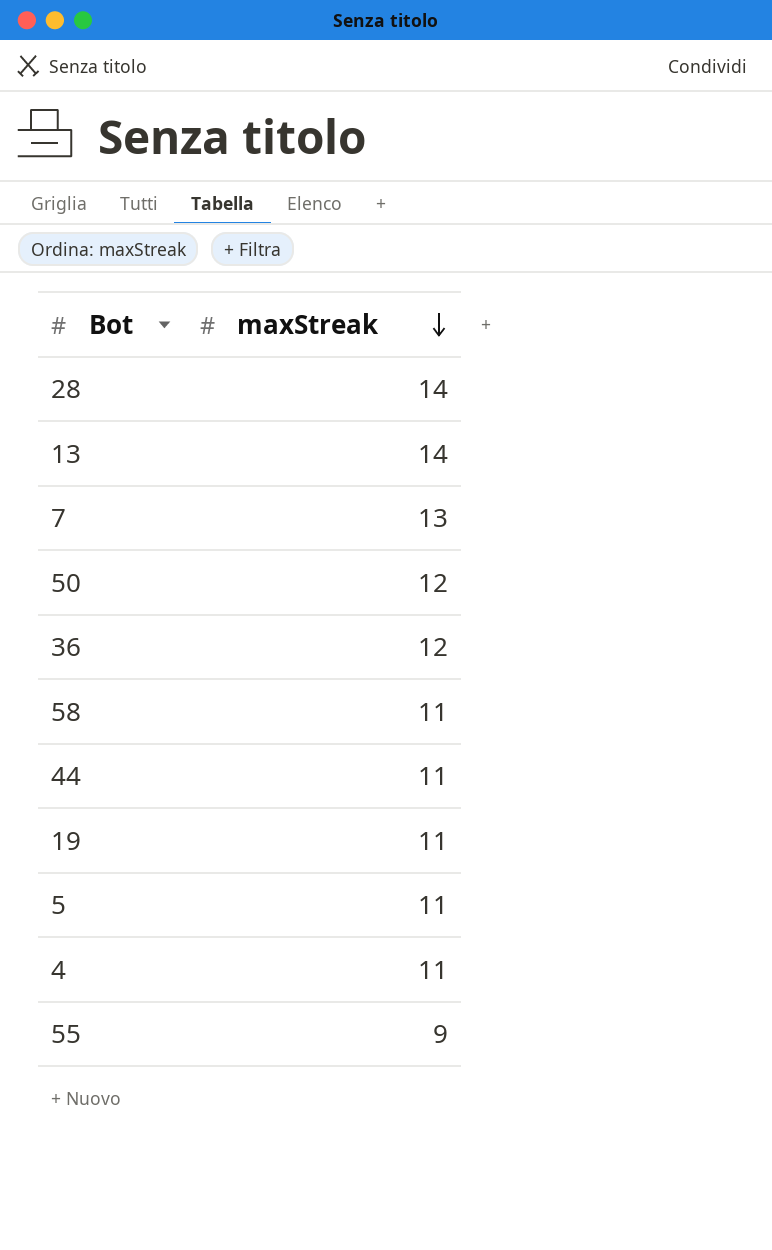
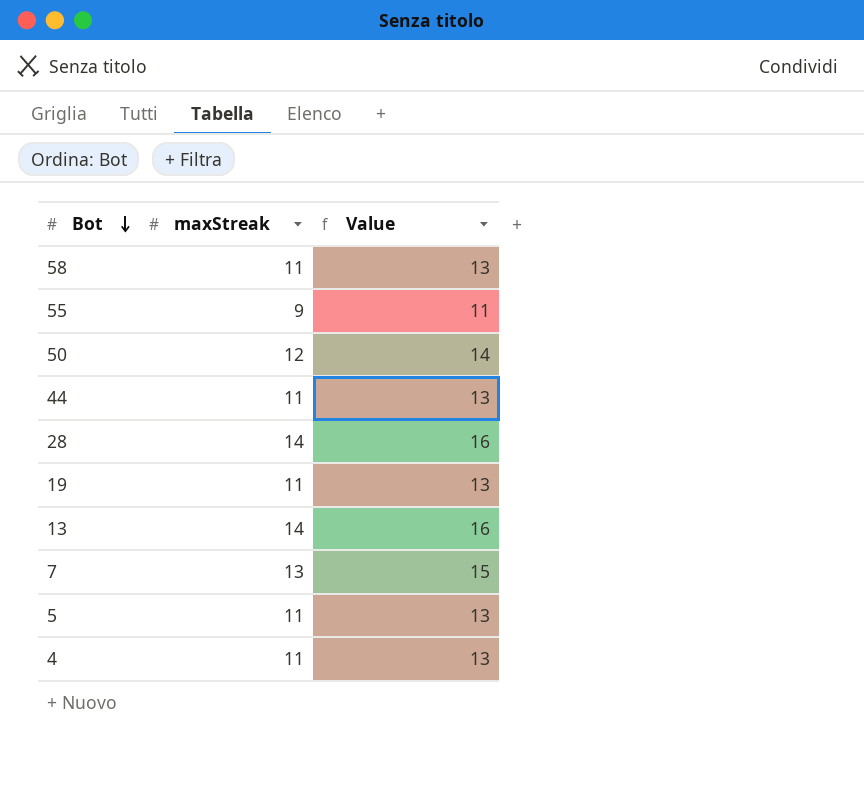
row order: maxStreak descending -> Bot descending
column Value | formula: none -> [maxStreak] + 2
row 36: 12 -> none

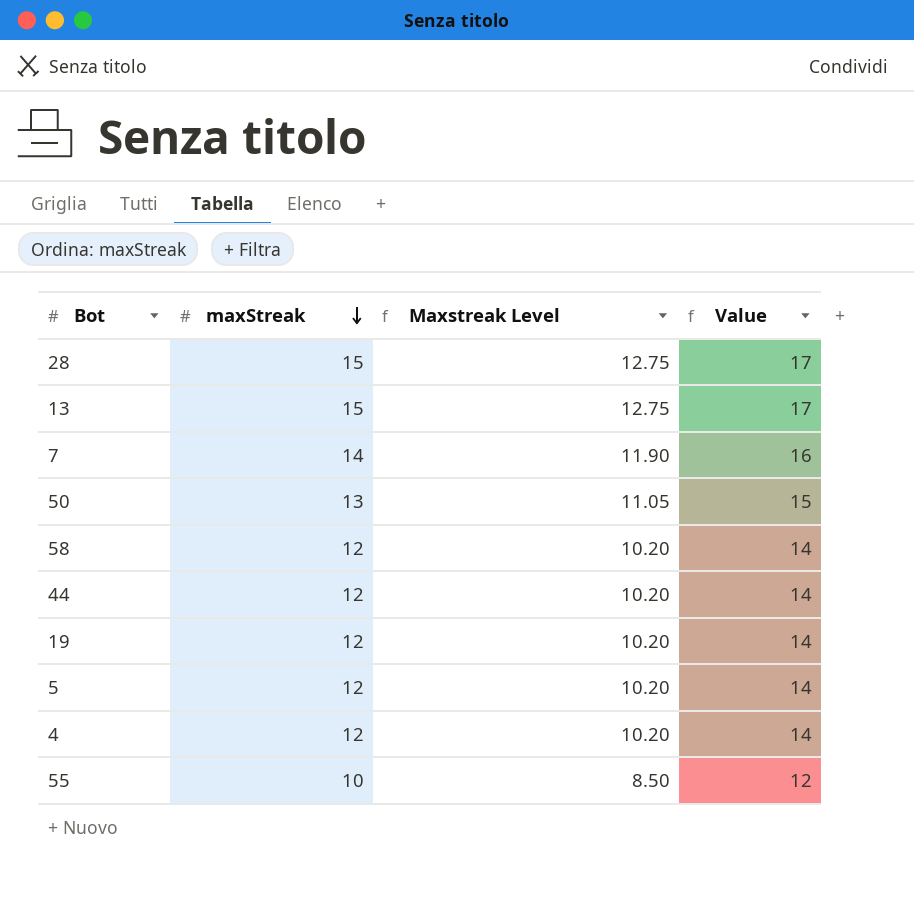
row order: Bot descending -> maxStreak descending
column Maxstreak Level | formula: none -> [maxStreak] * 0.85
28 | maxStreak: 14 -> 15
28 | Value: 16 -> 17
13 | maxStreak: 14 -> 15
13 | Value: 16 -> 17
7 | maxStreak: 13 -> 14
7 | Value: 15 -> 16
50 | maxStreak: 12 -> 13
50 | Value: 14 -> 15
58 | maxStreak: 11 -> 12
58 | Value: 13 -> 14
44 | maxStreak: 11 -> 12
44 | Value: 13 -> 14
19 | maxStreak: 11 -> 12
19 | Value: 13 -> 14
5 | maxStreak: 11 -> 12
5 | Value: 13 -> 14
4 | maxStreak: 11 -> 12
4 | Value: 13 -> 14
55 | maxStreak: 9 -> 10
55 | Value: 11 -> 12

